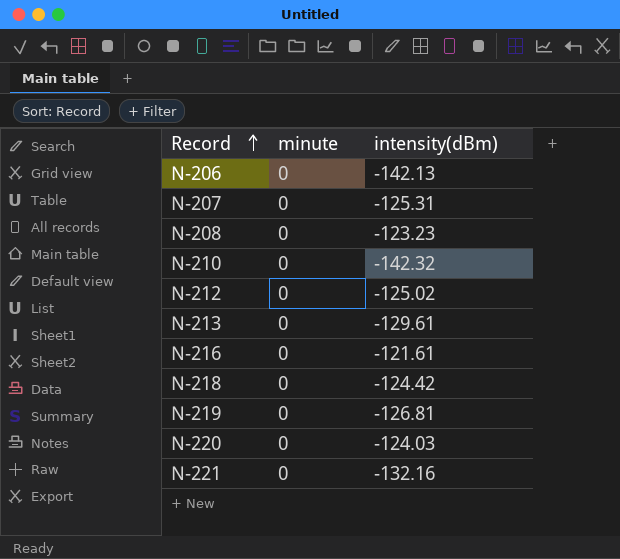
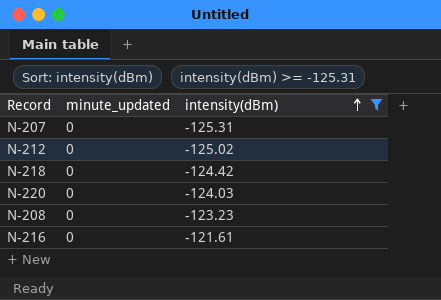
filter: none -> intensity(dBm) >= -125.31
row order: Record ascending -> intensity(dBm) ascending
column name: minute -> minute_updated

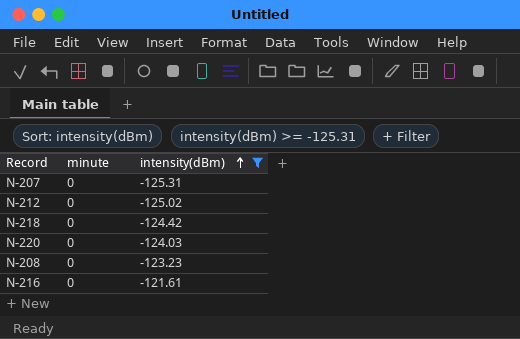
column name: minute_updated -> minute

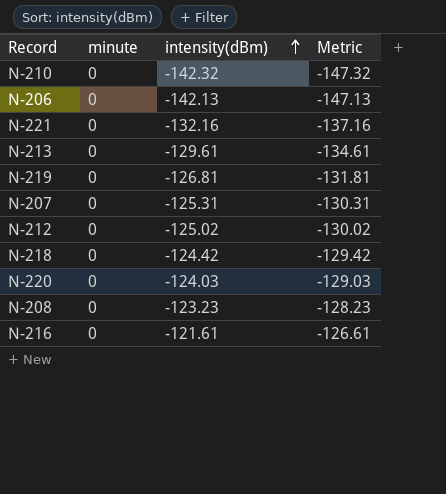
filter: intensity(dBm) >= -125.31 -> none
column Metric | formula: none -> [intensity(dBm)] - 5

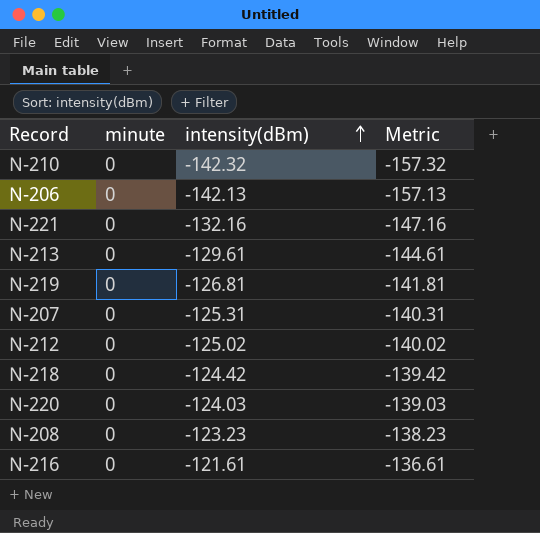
column Metric | formula: [intensity(dBm)] - 5 -> [intensity(dBm)] - 15

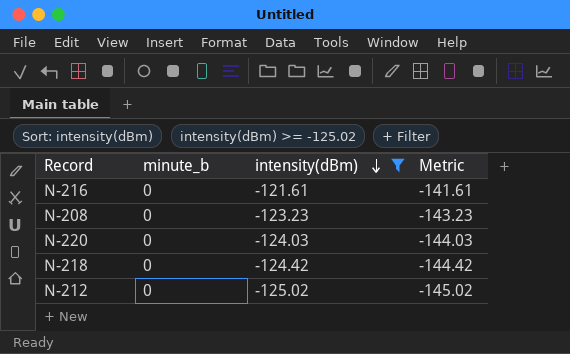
filter: none -> intensity(dBm) >= -125.02
row order: intensity(dBm) ascending -> intensity(dBm) descending
column name: minute -> minute_b
column Metric | formula: [intensity(dBm)] - 15 -> [intensity(dBm)] - 20

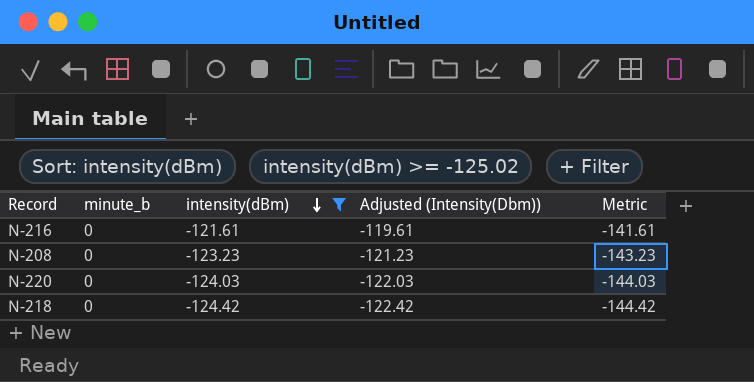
column Adjusted (Intensity(Dbm)) | formula: none -> [intensity(dBm)] + 2
row N-212: 0 | -125.02 | -145.02 -> none

